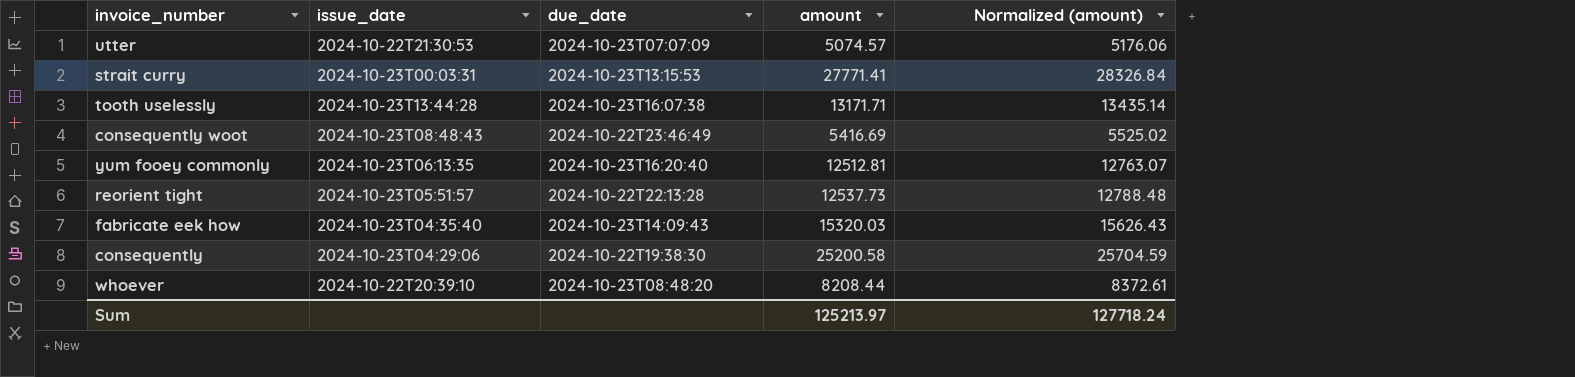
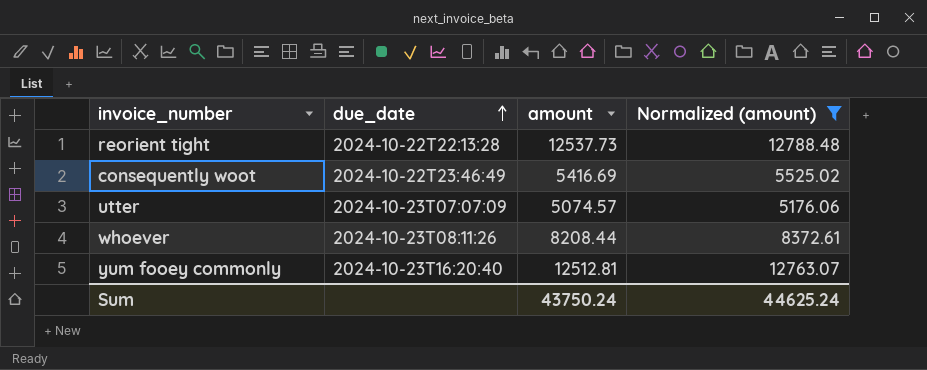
filter: none -> Normalized (amount) <= 12788.48
row order: none -> due_date ascending
column issue_date | position: 2 -> none
whoever | due_date: 2024-10-23T08:48:20 -> 2024-10-23T08:11:26
Sum | amount: 125213.97 -> 43750.24
Sum | Normalized (amount): 127718.24 -> 44625.24

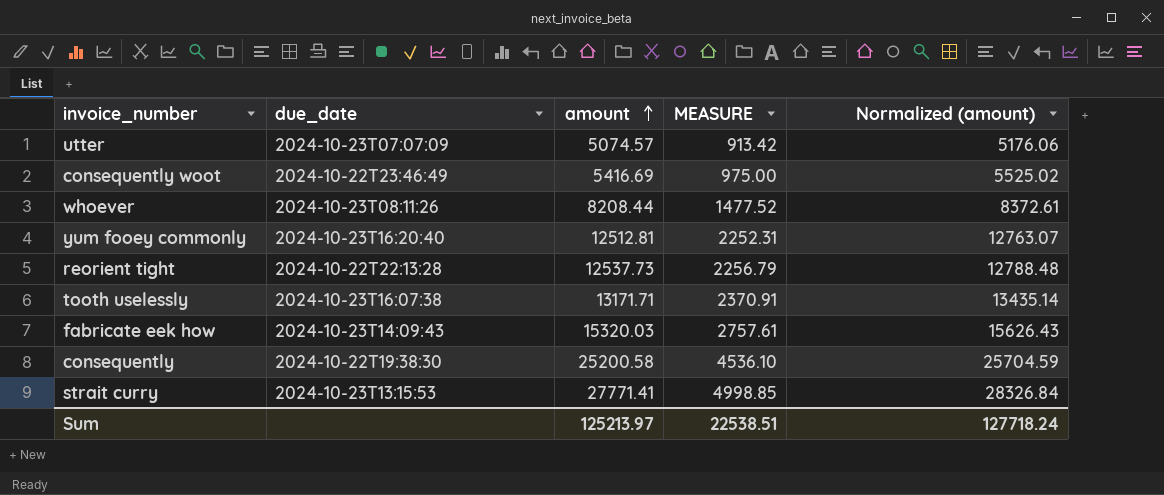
filter: Normalized (amount) <= 12788.48 -> none
row order: due_date ascending -> amount ascending
column MEASURE | formula: none -> [amount] * 0.18
Sum | amount: 43750.24 -> 125213.97
Sum | Normalized (amount): 44625.24 -> 127718.24

